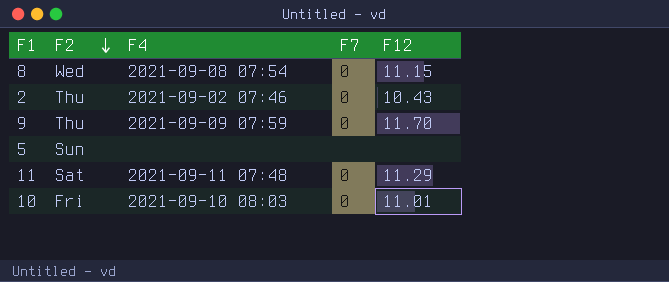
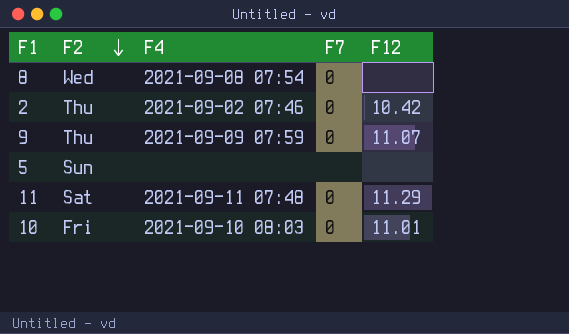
8 | F12: 11.15 -> none
2 | F12: 10.43 -> 10.42
9 | F12: 11.70 -> 11.07

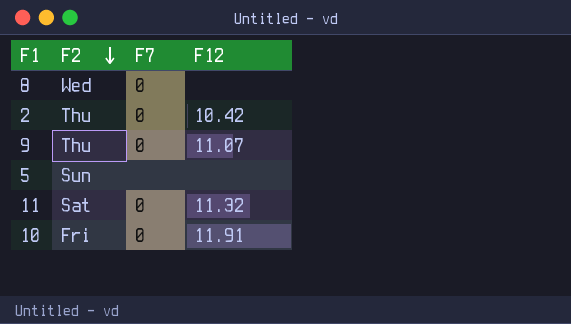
column F4 | position: 3 -> none
11 | F12: 11.29 -> 11.32
10 | F12: 11.01 -> 11.91

